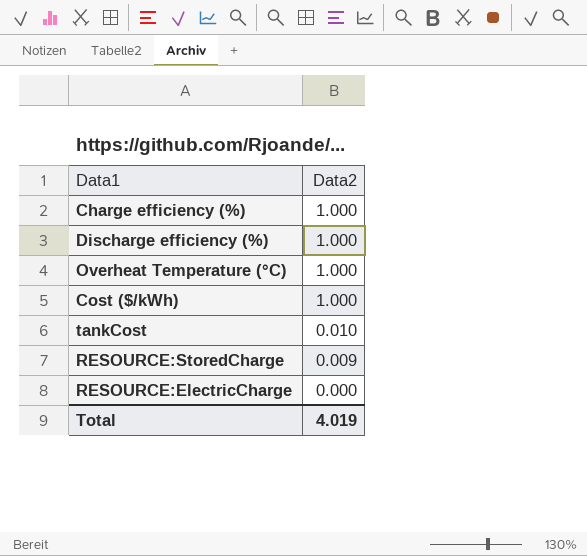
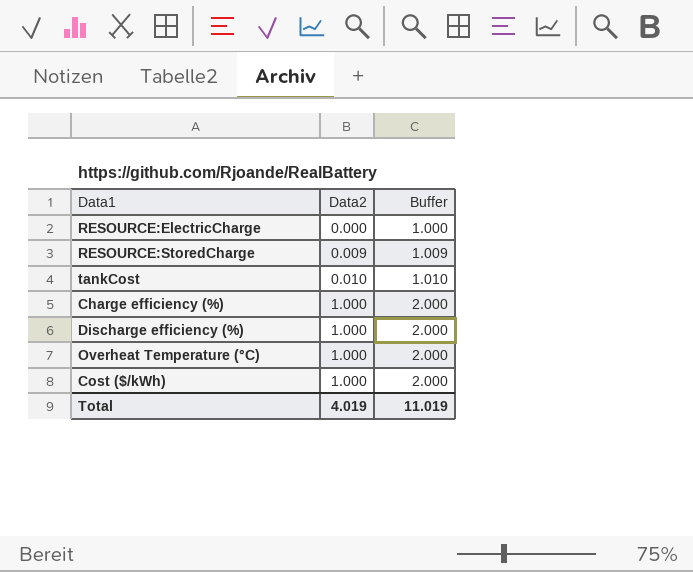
row order: Data2 descending -> Data2 ascending
column Buffer | formula: none -> [Data2] + 1

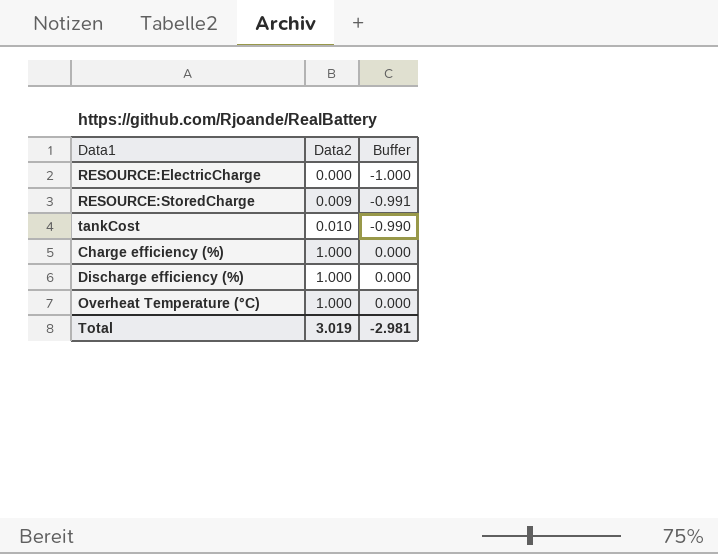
column Buffer | formula: [Data2] + 1 -> [Data2] - 1
row Cost ($/kWh): 1.000 | 2.000 -> none
Total | Data2: 4.019 -> 3.019
Total | Buffer: 11.019 -> -2.981

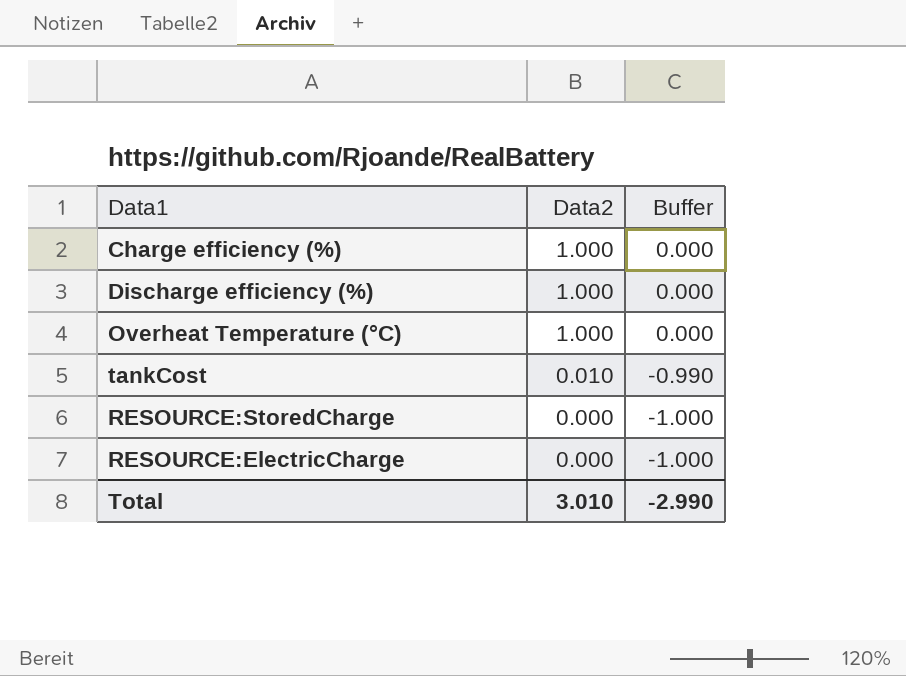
row order: Data2 ascending -> Data2 descending
RESOURCE:StoredCharge | Data2: 0.009 -> 0.000
RESOURCE:StoredCharge | Buffer: -0.991 -> -1.000
Total | Data2: 3.019 -> 3.010
Total | Buffer: -2.981 -> -2.990

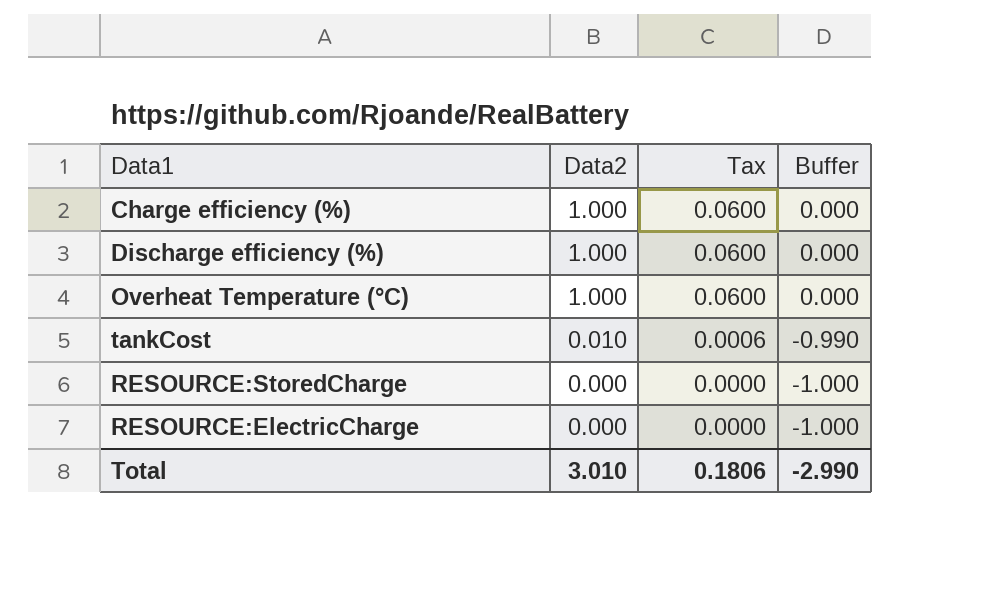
column Tax | formula: none -> [Data2] * 0.06

